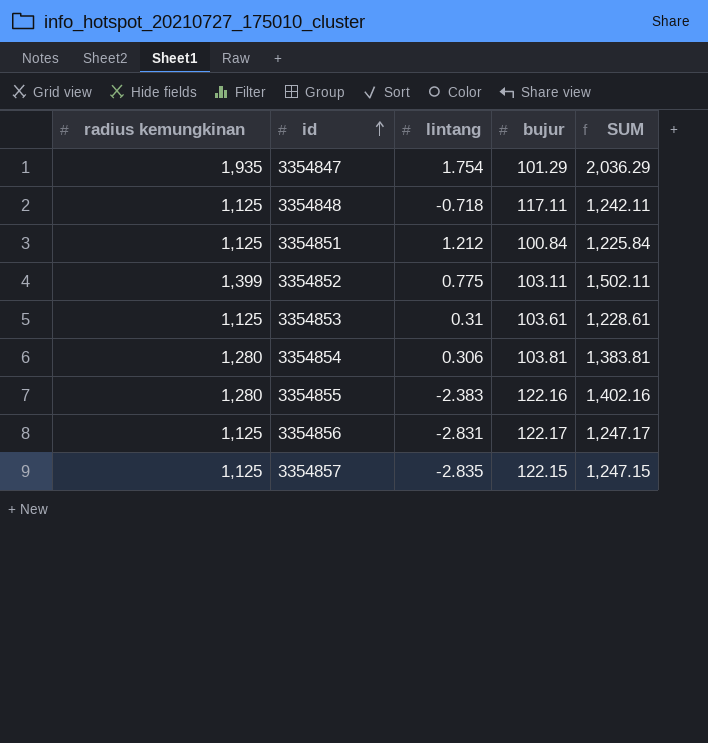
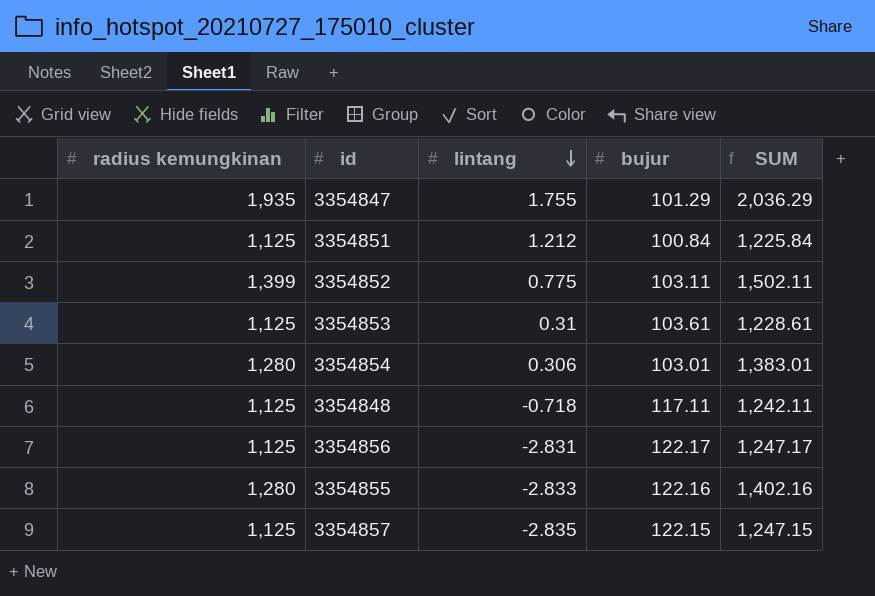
row order: id ascending -> lintang descending
3354847 | lintang: 1.754 -> 1.755
3354854 | bujur: 103.81 -> 103.01
3354854 | SUM: 1,383.81 -> 1,383.01
3354855 | lintang: -2.383 -> -2.833

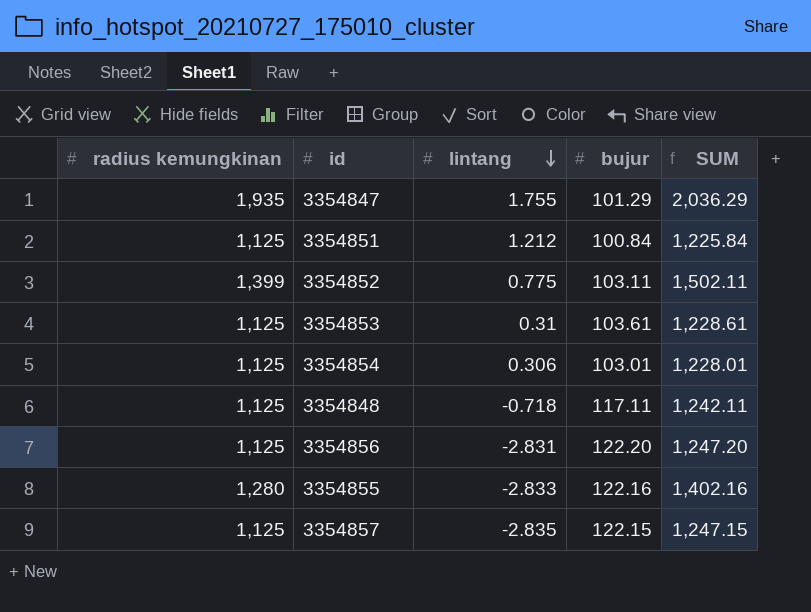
3354854 | radius kemungkinan: 1,280 -> 1,125
3354854 | SUM: 1,383.01 -> 1,228.01
3354856 | bujur: 122.17 -> 122.20
3354856 | SUM: 1,247.17 -> 1,247.20

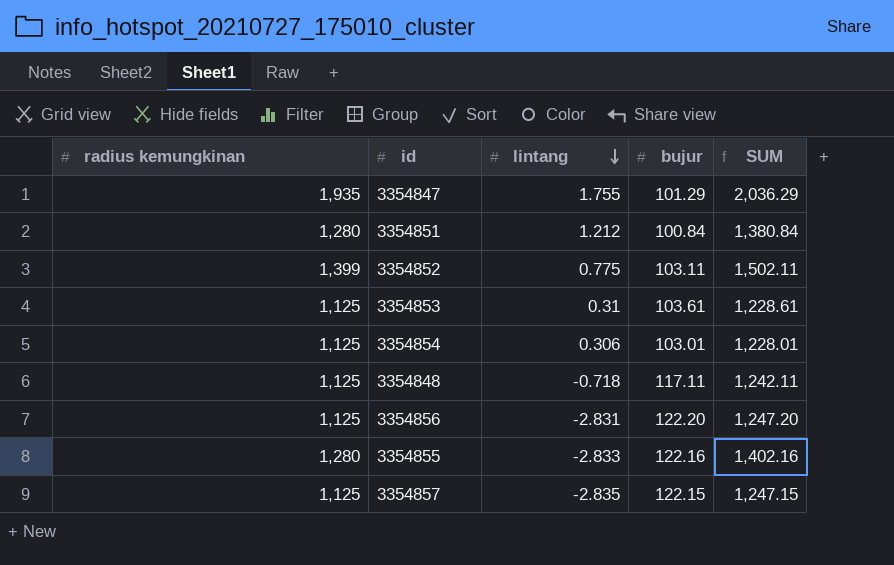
3354851 | radius kemungkinan: 1,125 -> 1,280
3354851 | SUM: 1,225.84 -> 1,380.84

